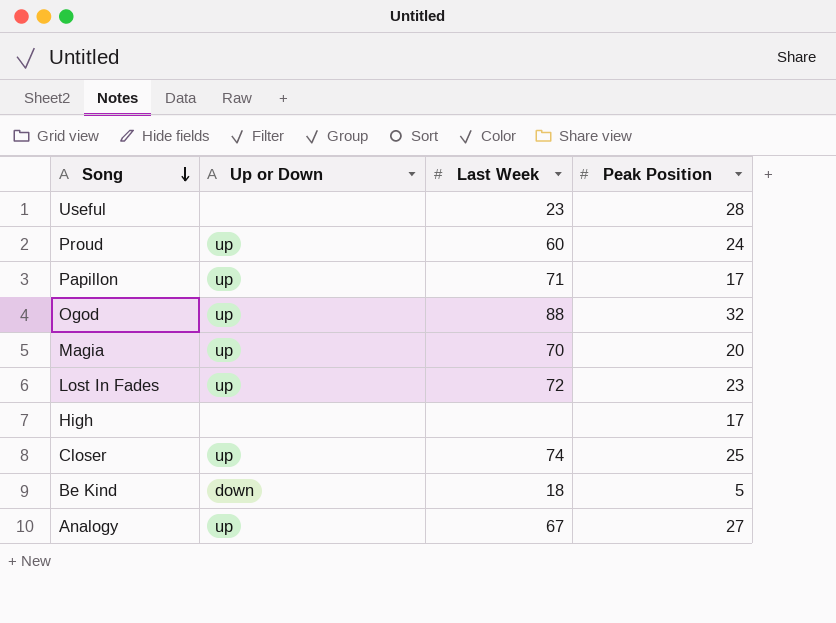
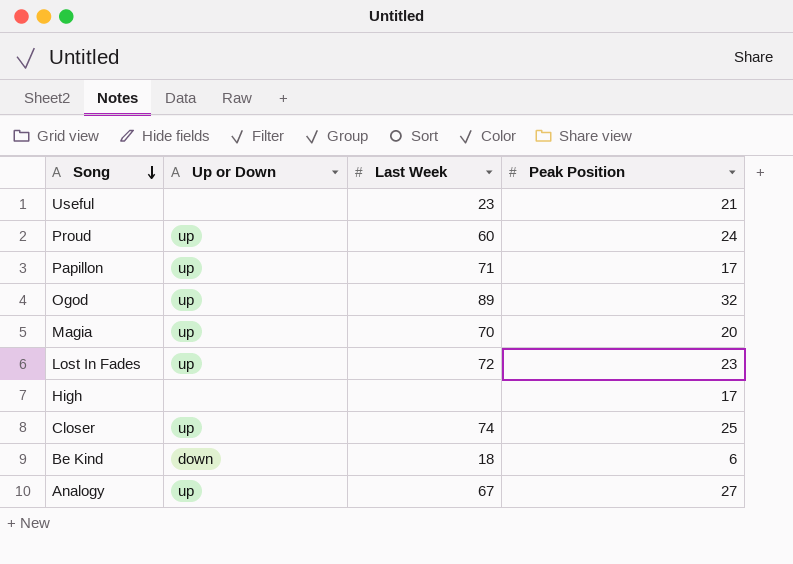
Useful | Peak Position: 28 -> 21
Ogod | Last Week: 88 -> 89
Be Kind | Peak Position: 5 -> 6

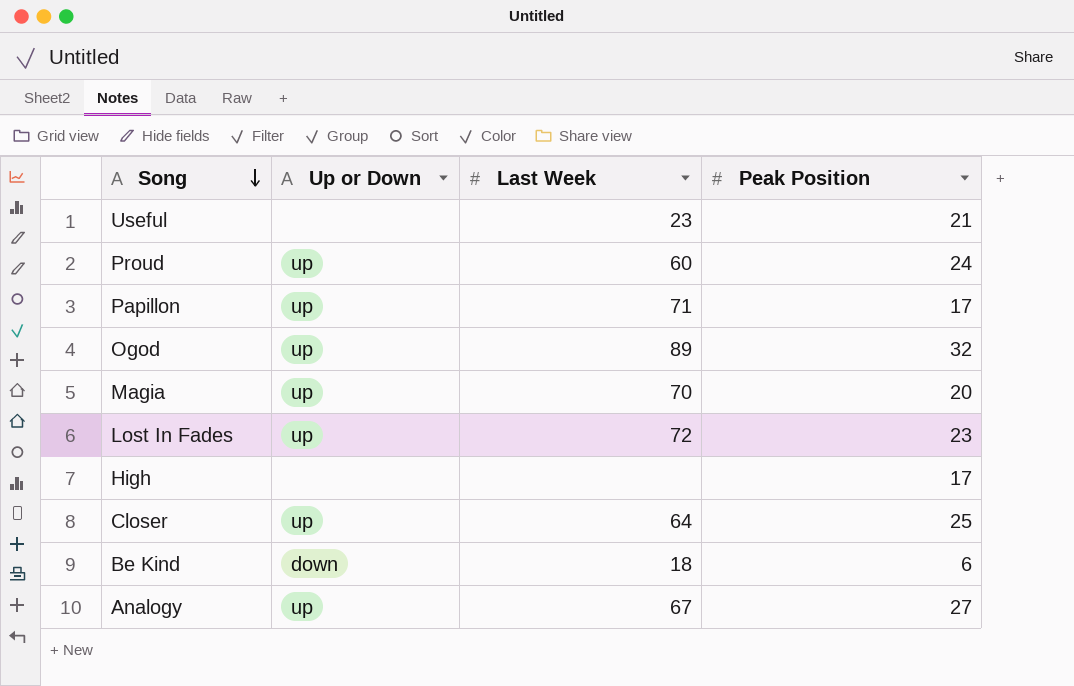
Closer | Last Week: 74 -> 64

